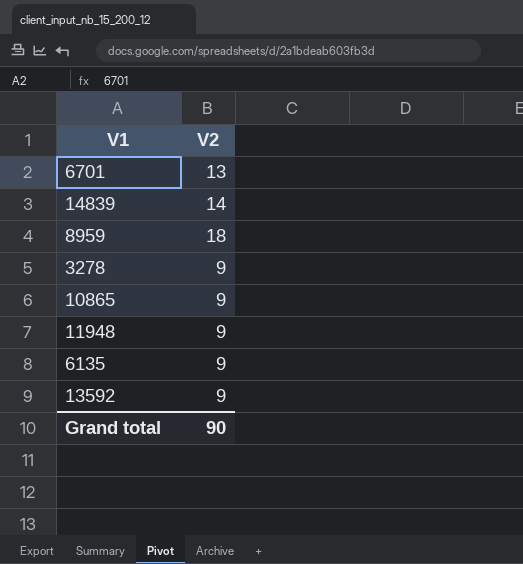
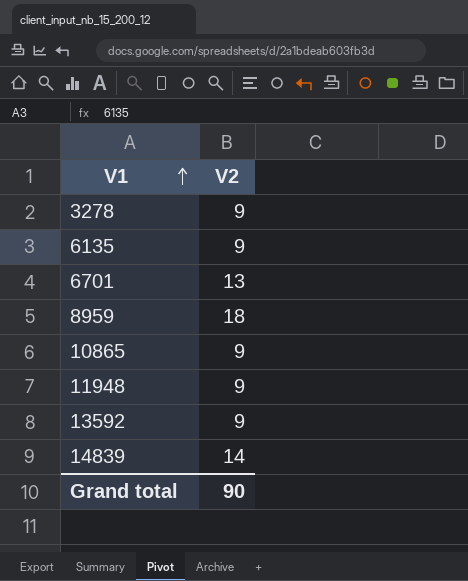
row order: none -> V1 ascending

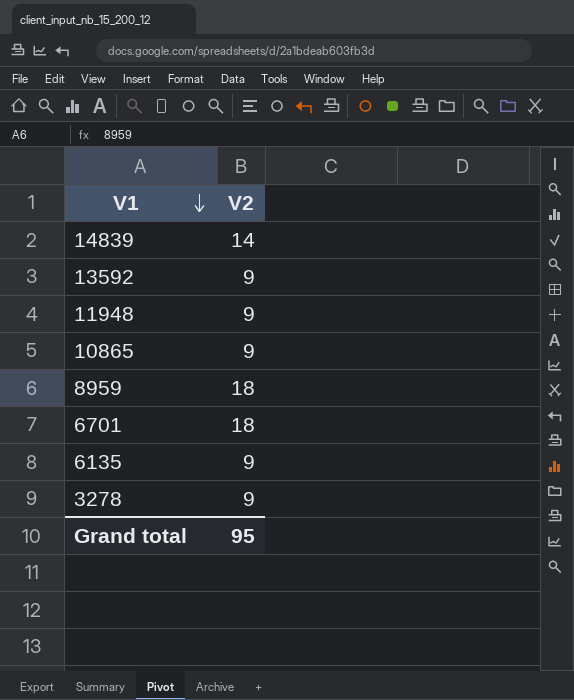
row order: V1 ascending -> V1 descending
6701 | V2: 13 -> 18
Grand total | V2: 90 -> 95

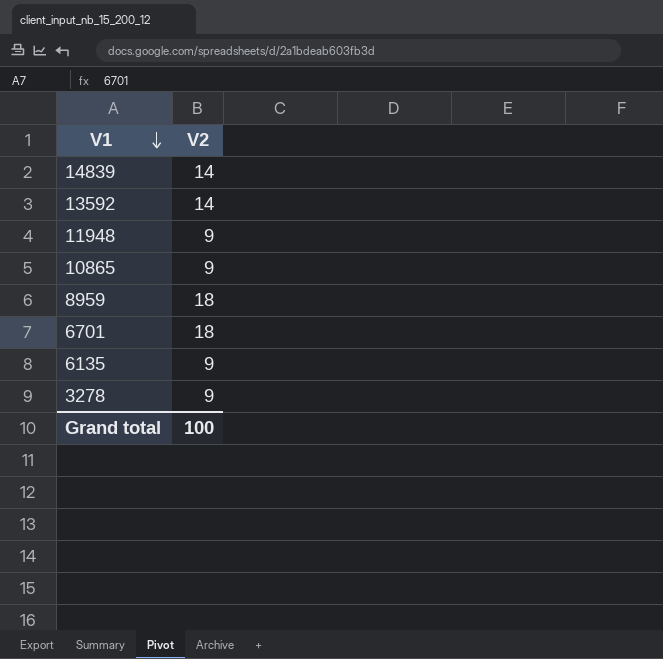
13592 | V2: 9 -> 14
Grand total | V2: 95 -> 100

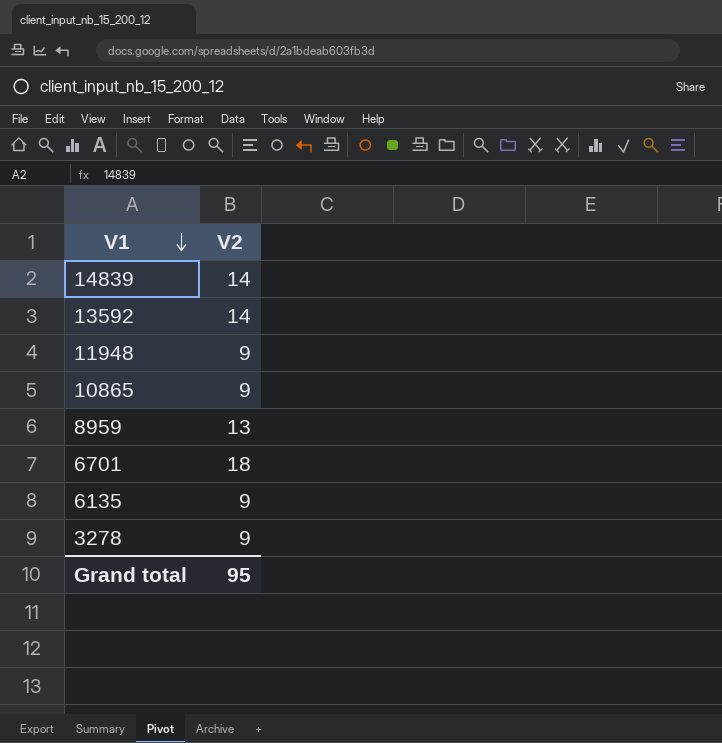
8959 | V2: 18 -> 13
Grand total | V2: 100 -> 95

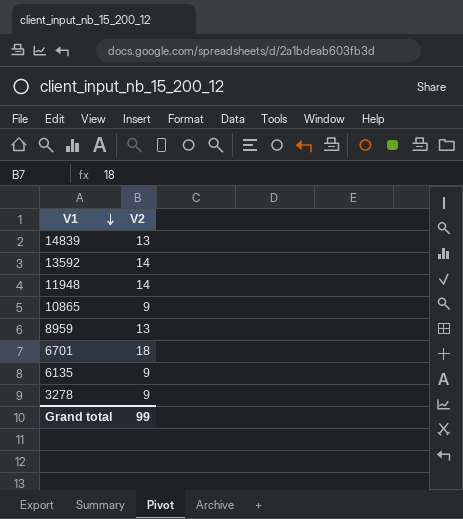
14839 | V2: 14 -> 13
11948 | V2: 9 -> 14
Grand total | V2: 95 -> 99

